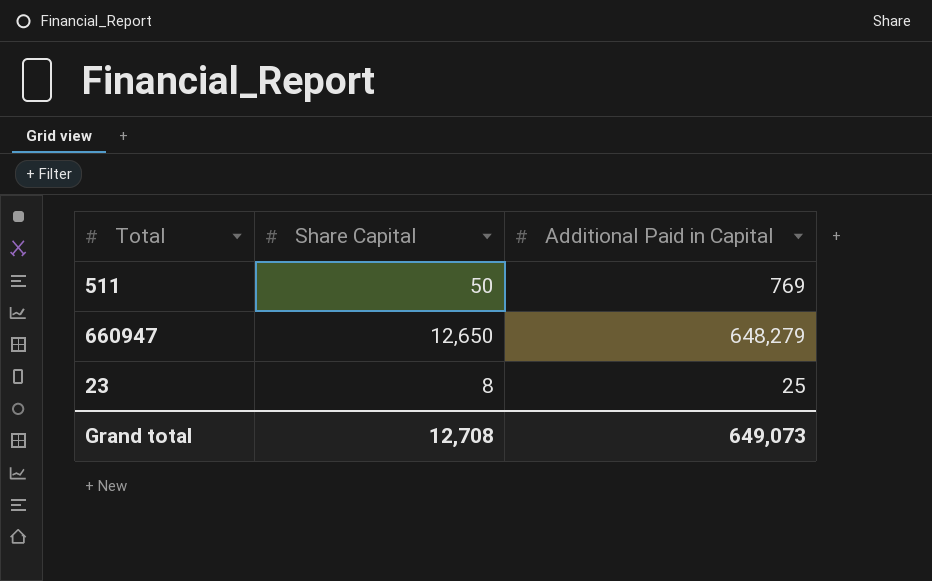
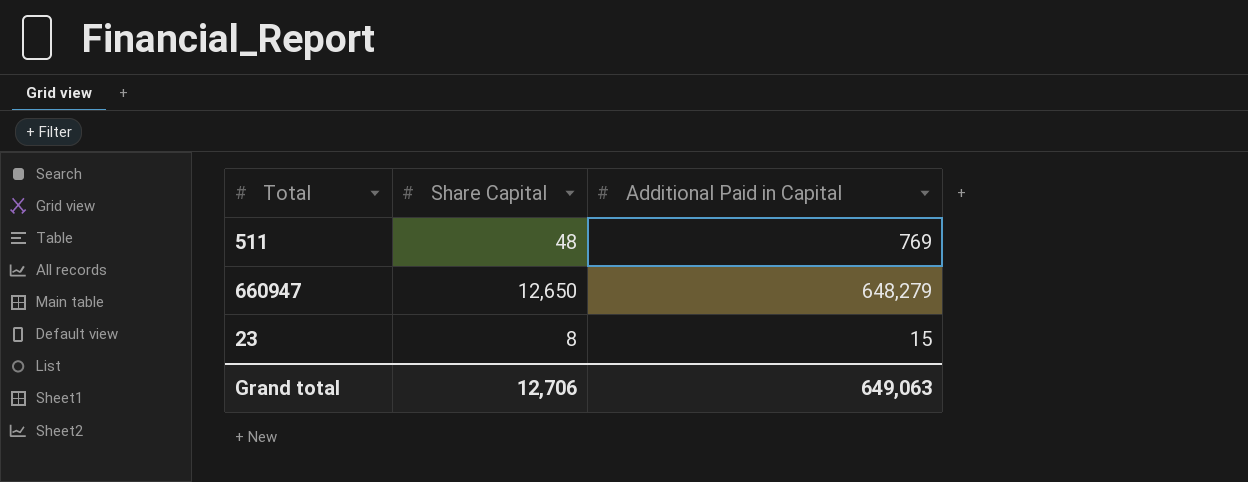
511 | Share Capital: 50 -> 48
23 | Additional Paid in Capital: 25 -> 15
Grand total | Share Capital: 12,708 -> 12,706
Grand total | Additional Paid in Capital: 649,073 -> 649,063

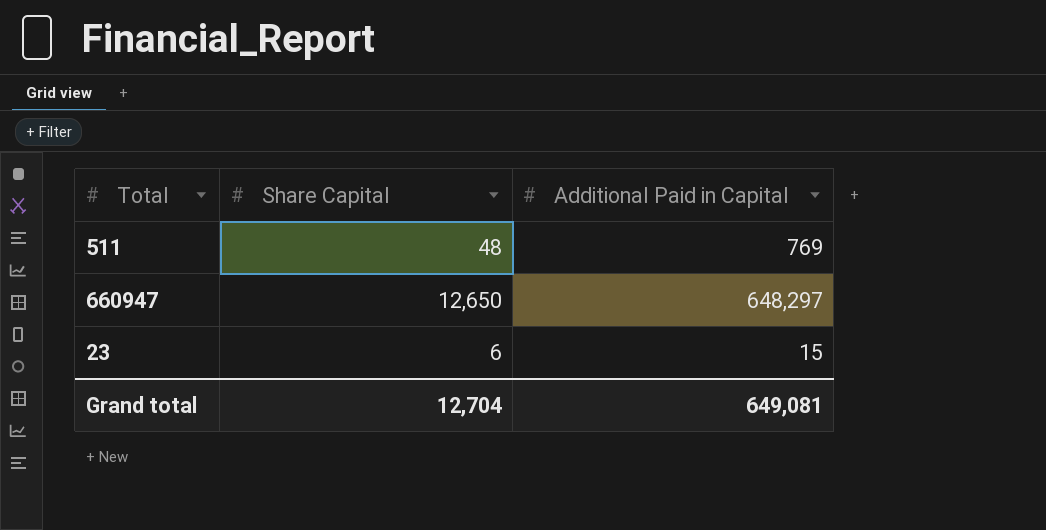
660947 | Additional Paid in Capital: 648,279 -> 648,297
23 | Share Capital: 8 -> 6
Grand total | Share Capital: 12,706 -> 12,704
Grand total | Additional Paid in Capital: 649,063 -> 649,081

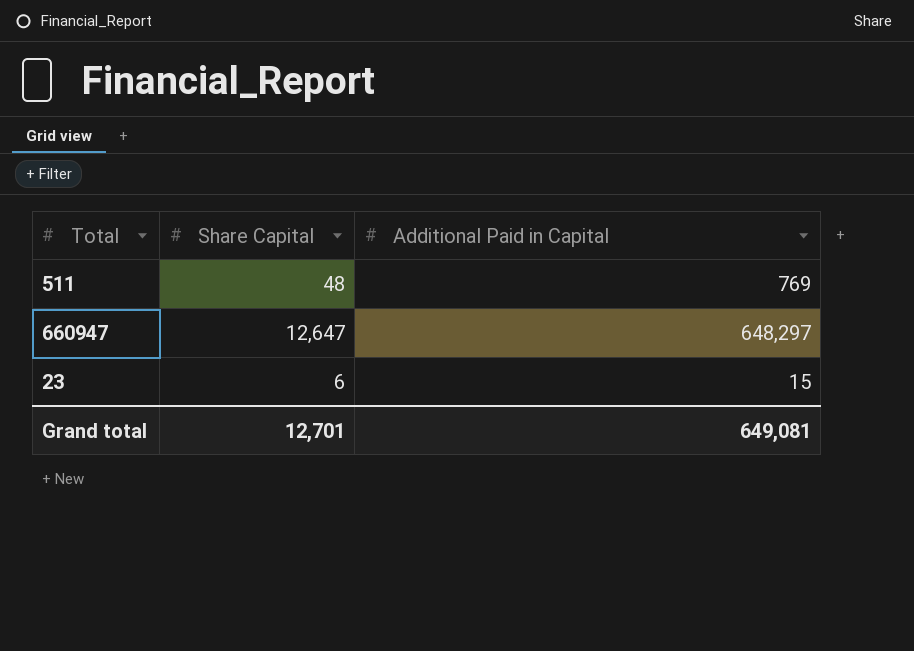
660947 | Share Capital: 12,650 -> 12,647
Grand total | Share Capital: 12,704 -> 12,701

